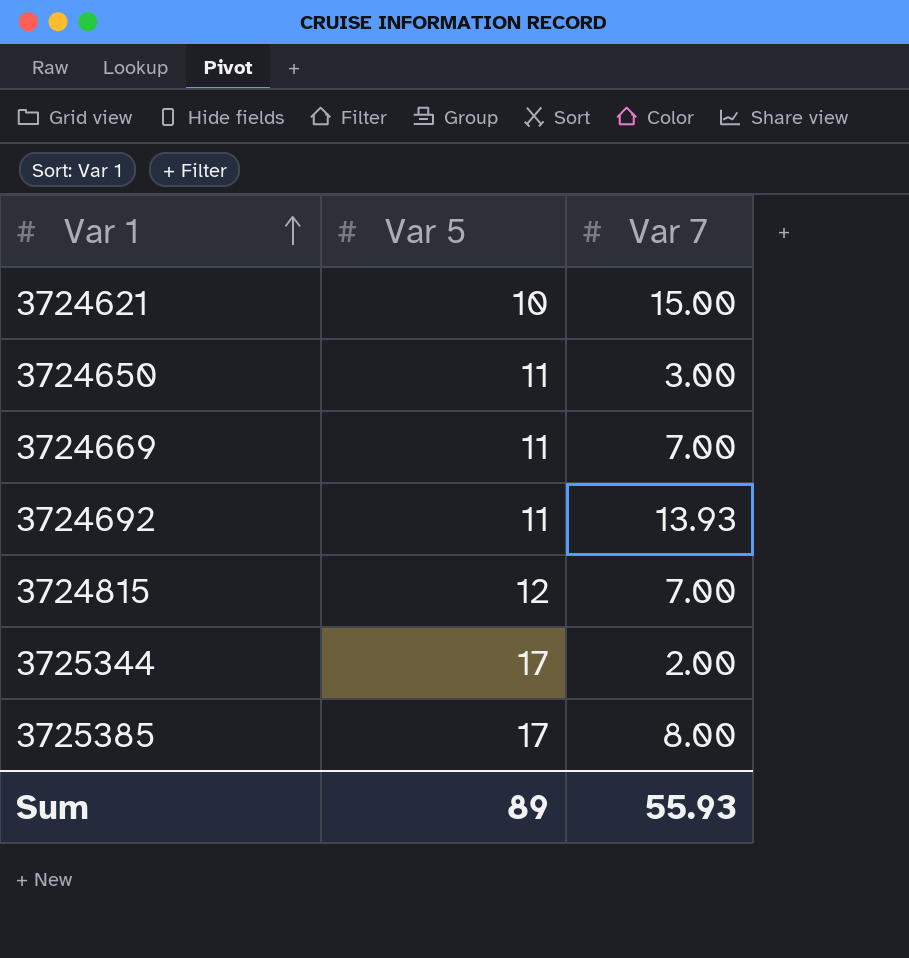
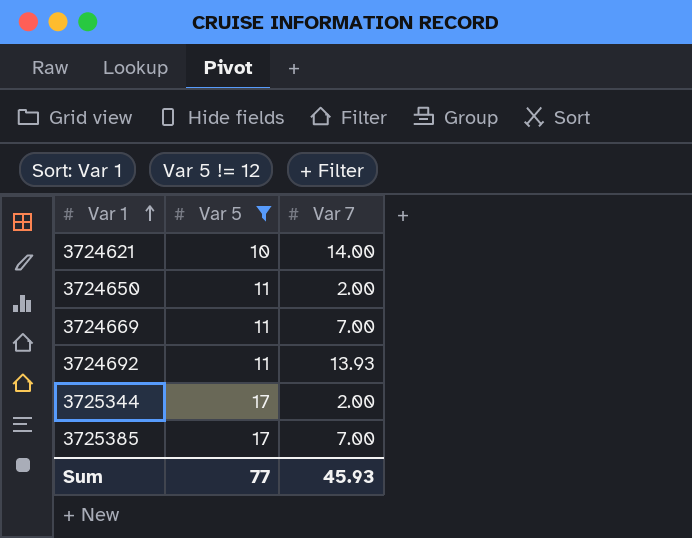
filter: none -> Var 5 != 12
3724621 | Var 7: 15.00 -> 14.00
3724650 | Var 7: 3.00 -> 2.00
3725385 | Var 7: 8.00 -> 7.00
Sum | Var 5: 89 -> 77
Sum | Var 7: 55.93 -> 45.93

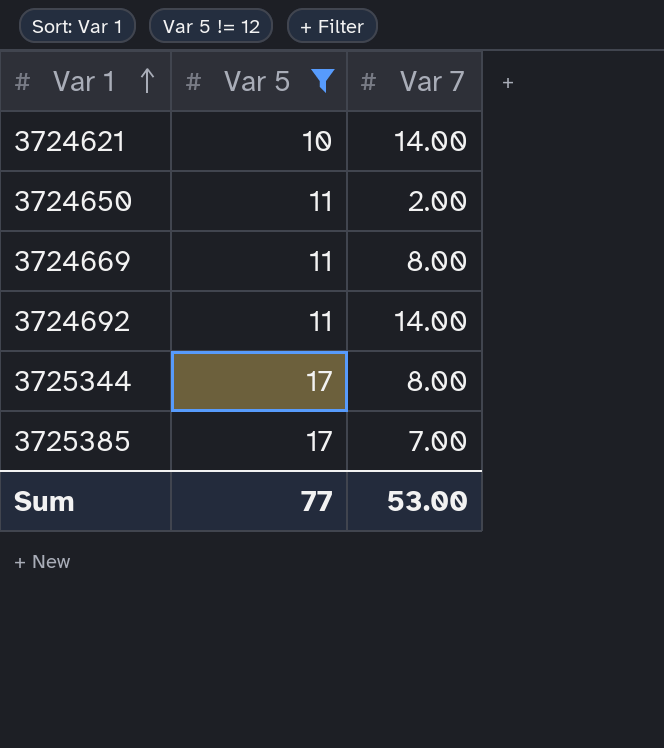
3724669 | Var 7: 7.00 -> 8.00
3724692 | Var 7: 13.93 -> 14.00
3725344 | Var 7: 2.00 -> 8.00
Sum | Var 7: 45.93 -> 53.00

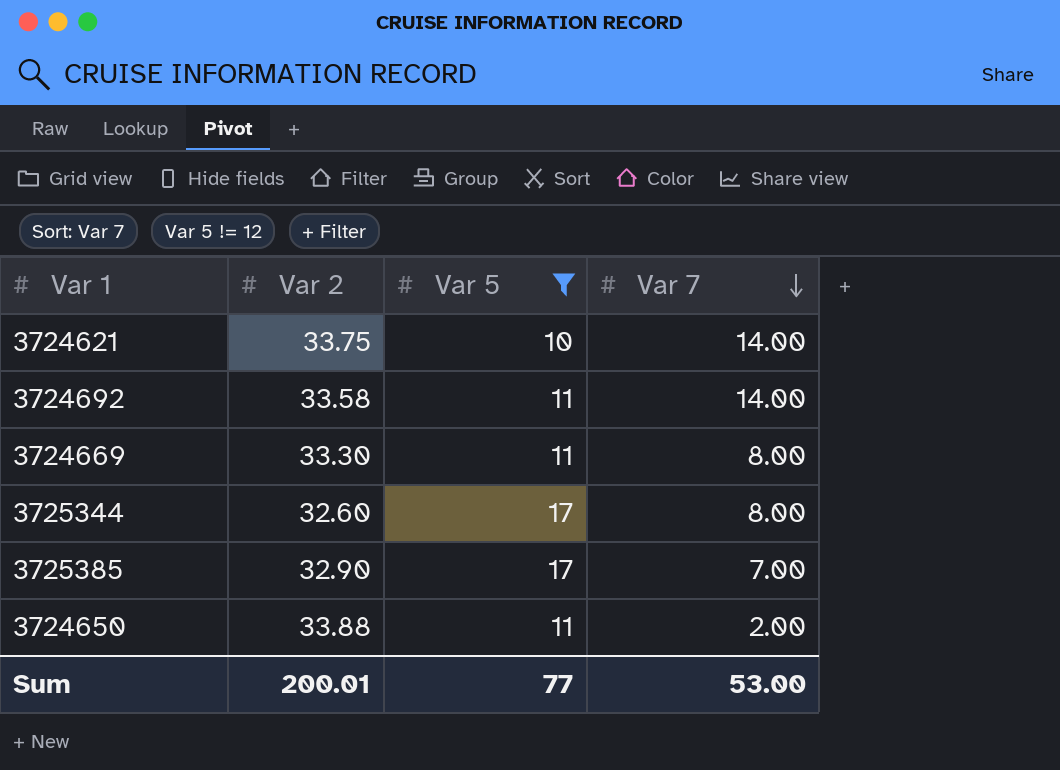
row order: Var 1 ascending -> Var 7 descending
column Var 2 | position: none -> 2

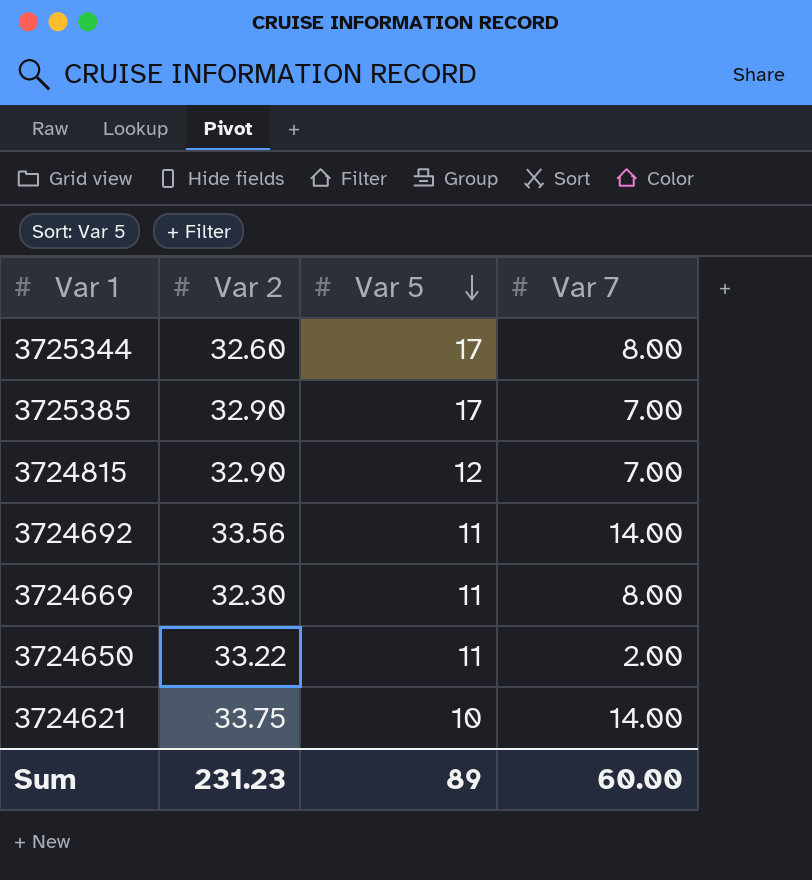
filter: Var 5 != 12 -> none
row order: Var 7 descending -> Var 5 descending
3724692 | Var 2: 33.58 -> 33.56
3724669 | Var 2: 33.30 -> 32.30
3724650 | Var 2: 33.88 -> 33.22
Sum | Var 2: 200.01 -> 231.23
Sum | Var 5: 77 -> 89
Sum | Var 7: 53.00 -> 60.00

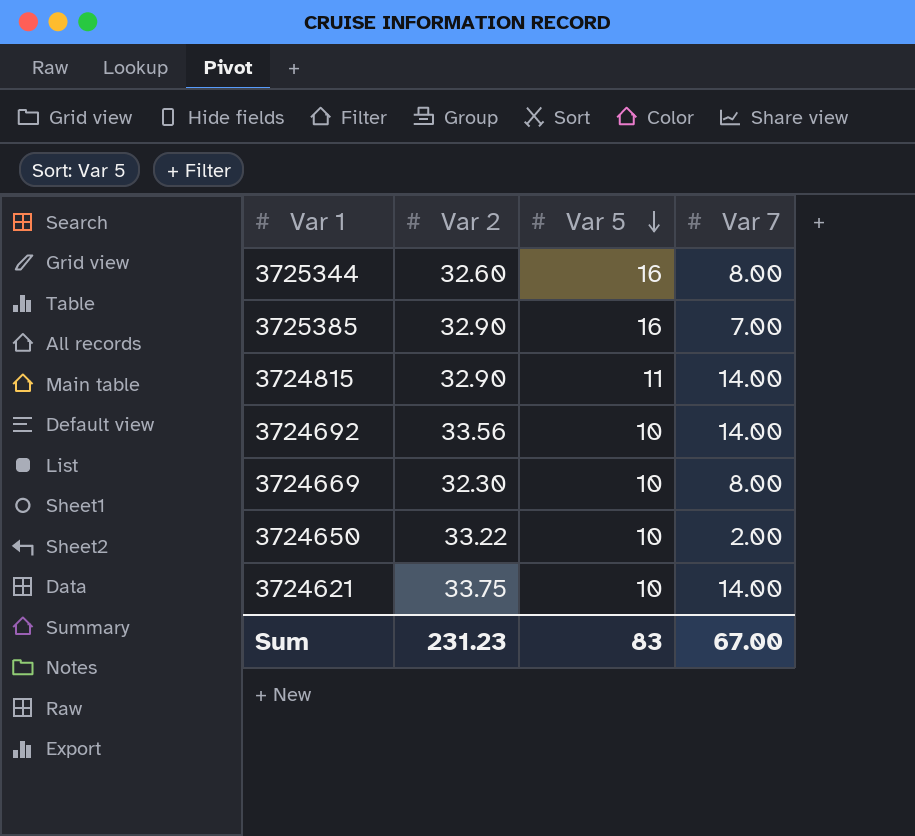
3725344 | Var 5: 17 -> 16
3725385 | Var 5: 17 -> 16
3724815 | Var 5: 12 -> 11
3724815 | Var 7: 7.00 -> 14.00
3724692 | Var 5: 11 -> 10
3724669 | Var 5: 11 -> 10
3724650 | Var 5: 11 -> 10
Sum | Var 5: 89 -> 83
Sum | Var 7: 60.00 -> 67.00

